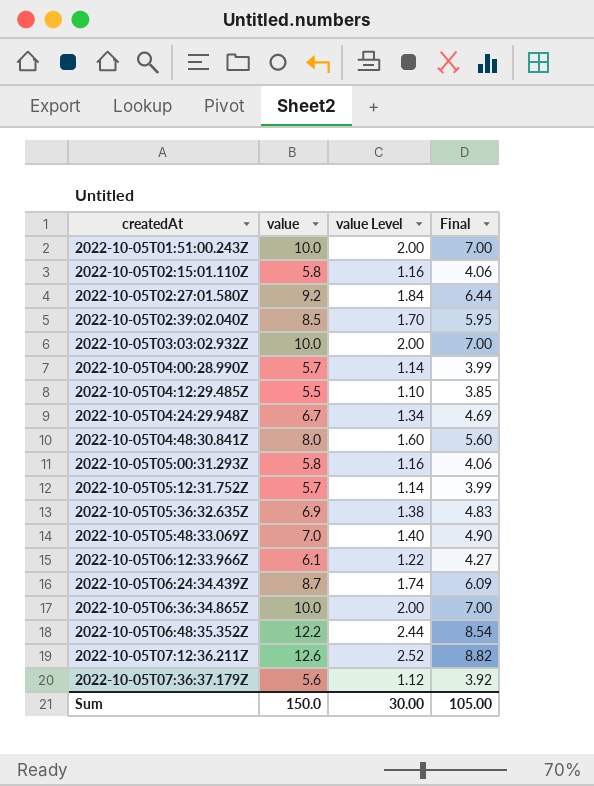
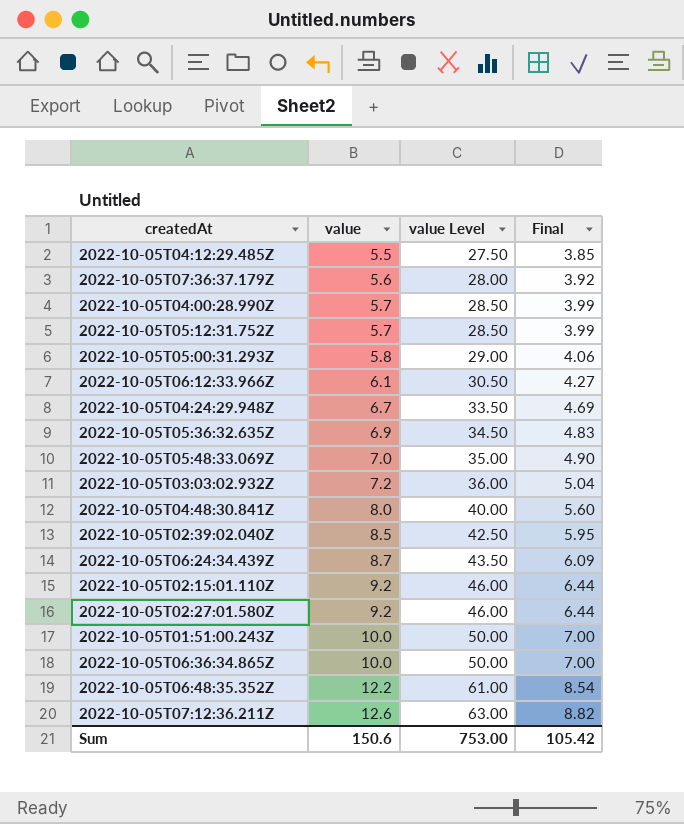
row order: createdAt ascending -> value ascending
column value Level | formula: [value] * 0.2 -> [value] * 5
2022-10-05T03:03:02.932Z | value: 10.0 -> 7.2
2022-10-05T03:03:02.932Z | Final: 7.00 -> 5.04
2022-10-05T02:15:01.110Z | value: 5.8 -> 9.2
2022-10-05T02:15:01.110Z | Final: 4.06 -> 6.44
Sum | value: 150.0 -> 150.6
Sum | value Level: 30.00 -> 753.00
Sum | Final: 105.00 -> 105.42

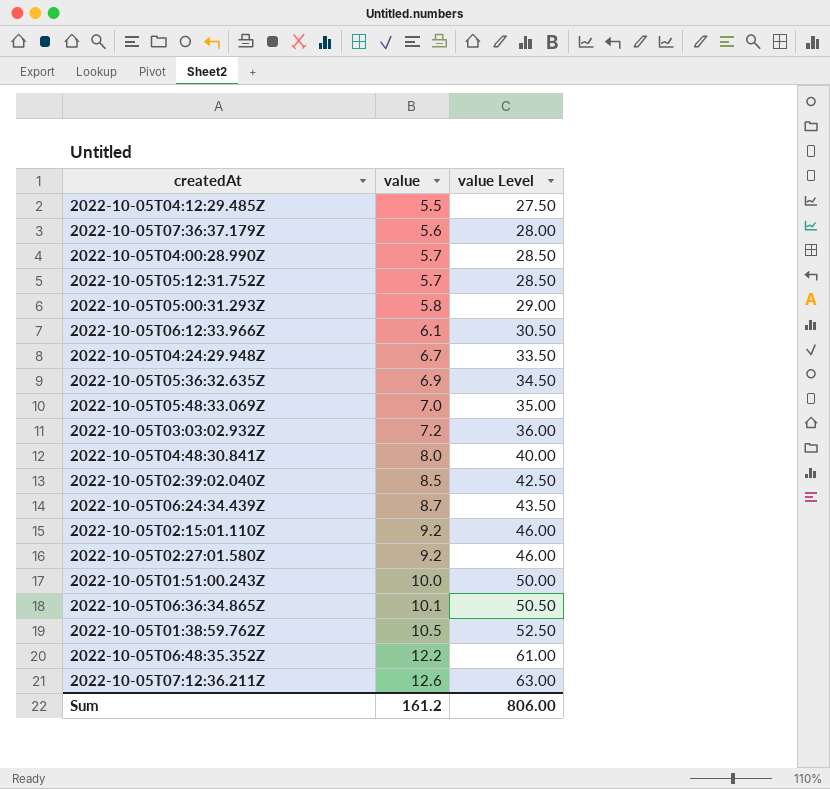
column Final | formula: [value] * 0.7 -> none
2022-10-05T06:36:34.865Z | value: 10.0 -> 10.1
2022-10-05T06:36:34.865Z | value Level: 50.00 -> 50.50
row 2022-10-05T01:38:59.762Z: none -> 10.5 | 52.50
Sum | value: 150.6 -> 161.2
Sum | value Level: 753.00 -> 806.00

